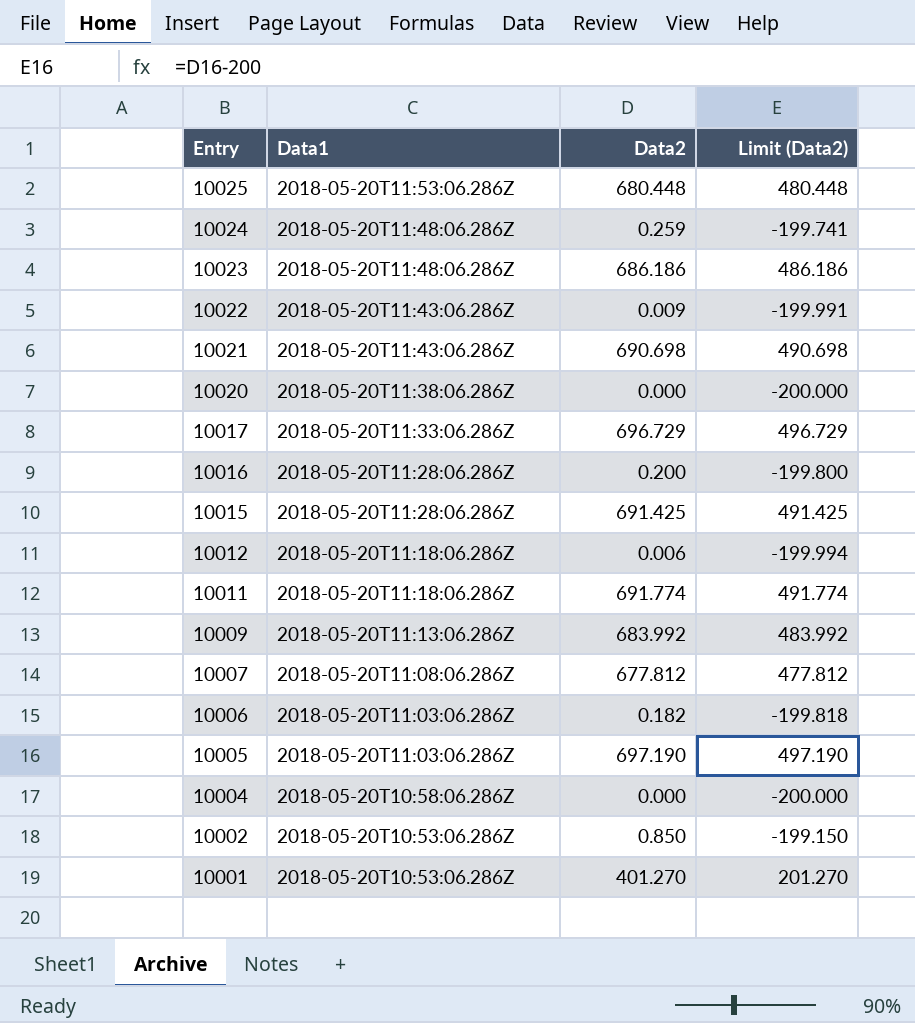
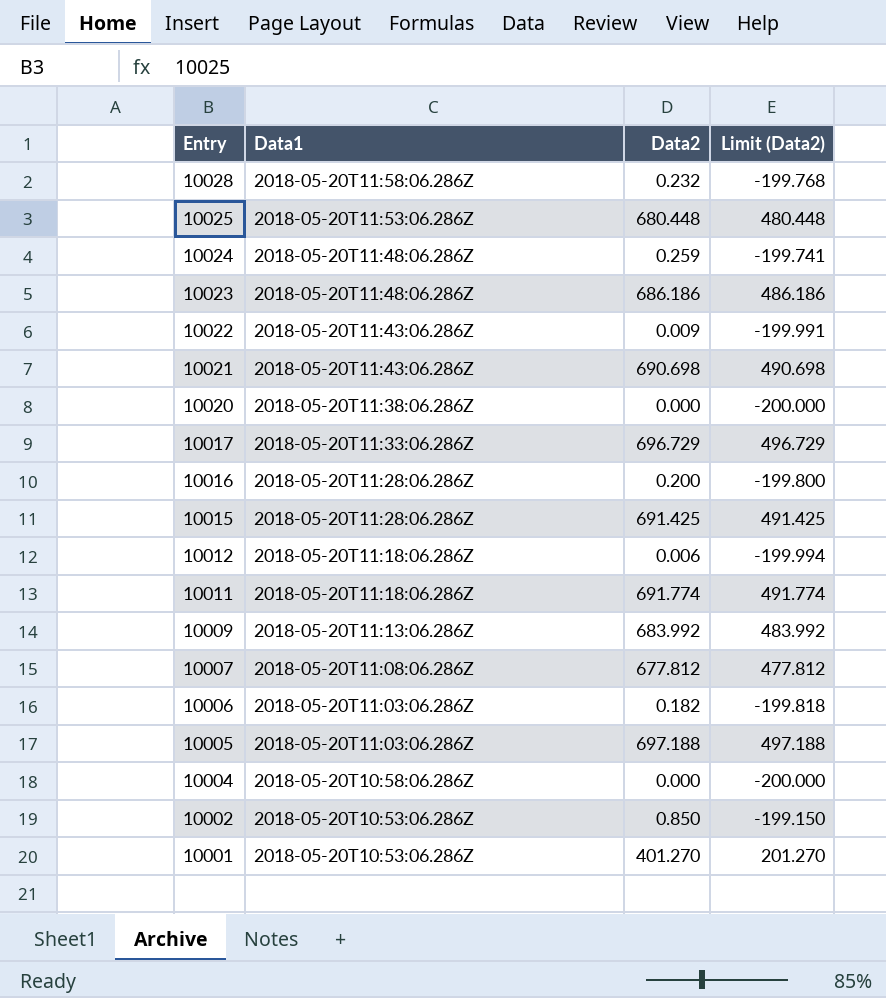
row 10028: none -> 2018-05-20T11:58:06.286Z | 0.232 | -199.768
10005 | Data2: 697.190 -> 697.188
10005 | Limit (Data2): 497.190 -> 497.188

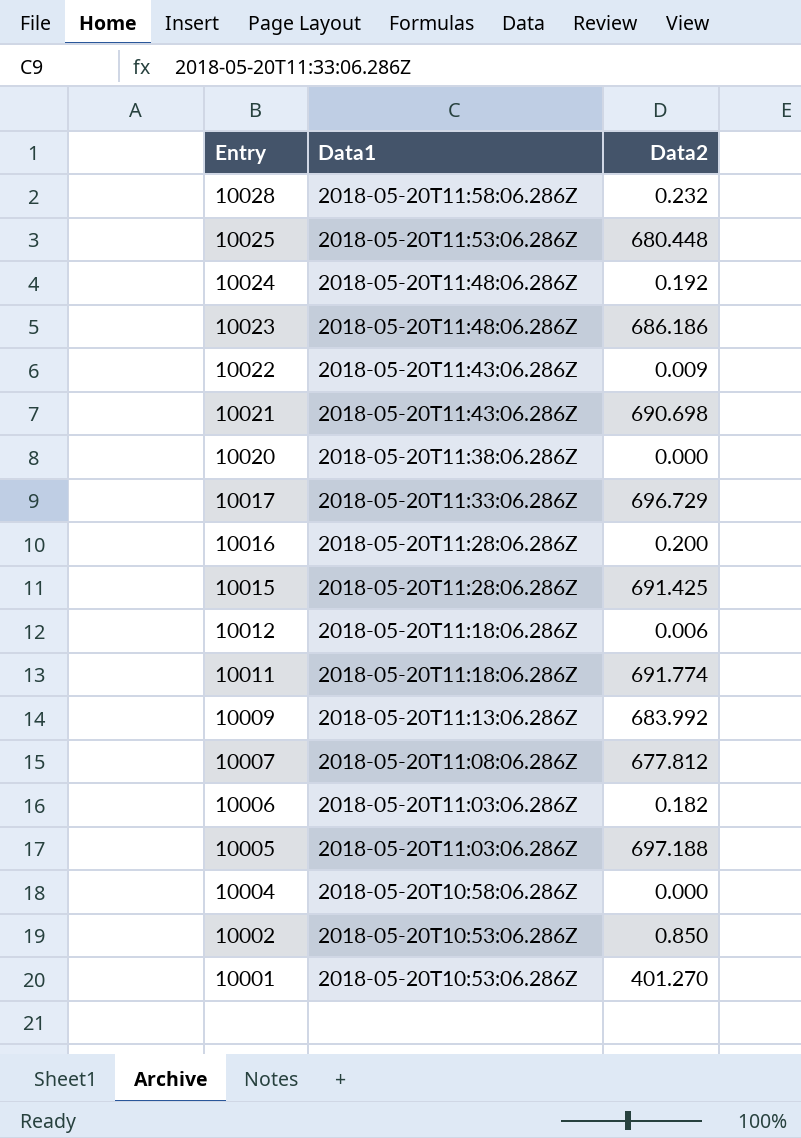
column Limit (Data2) | formula: [Data2] - 200 -> none
10024 | Data2: 0.259 -> 0.192

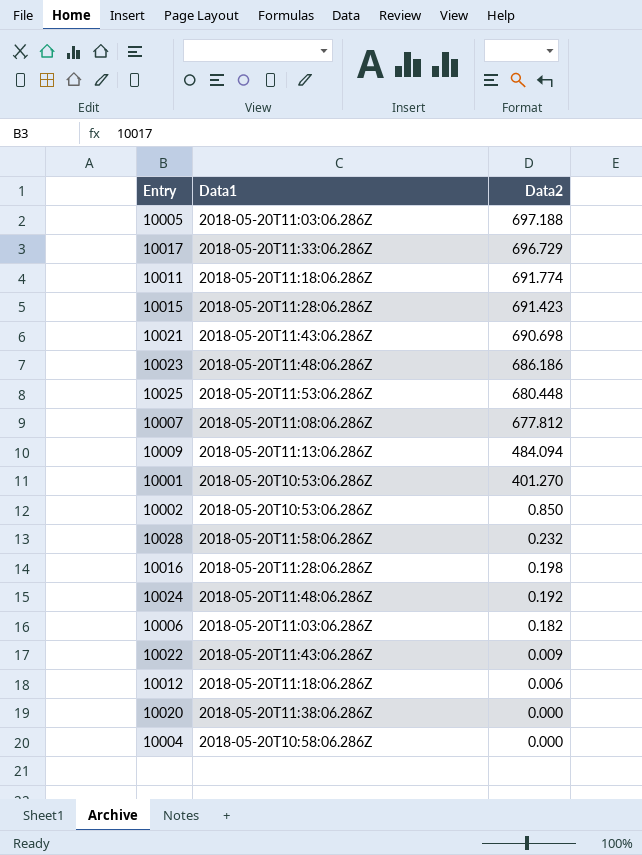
row order: Entry descending -> Data2 descending
10015 | Data2: 691.425 -> 691.423
10009 | Data2: 683.992 -> 484.094
10016 | Data2: 0.200 -> 0.198

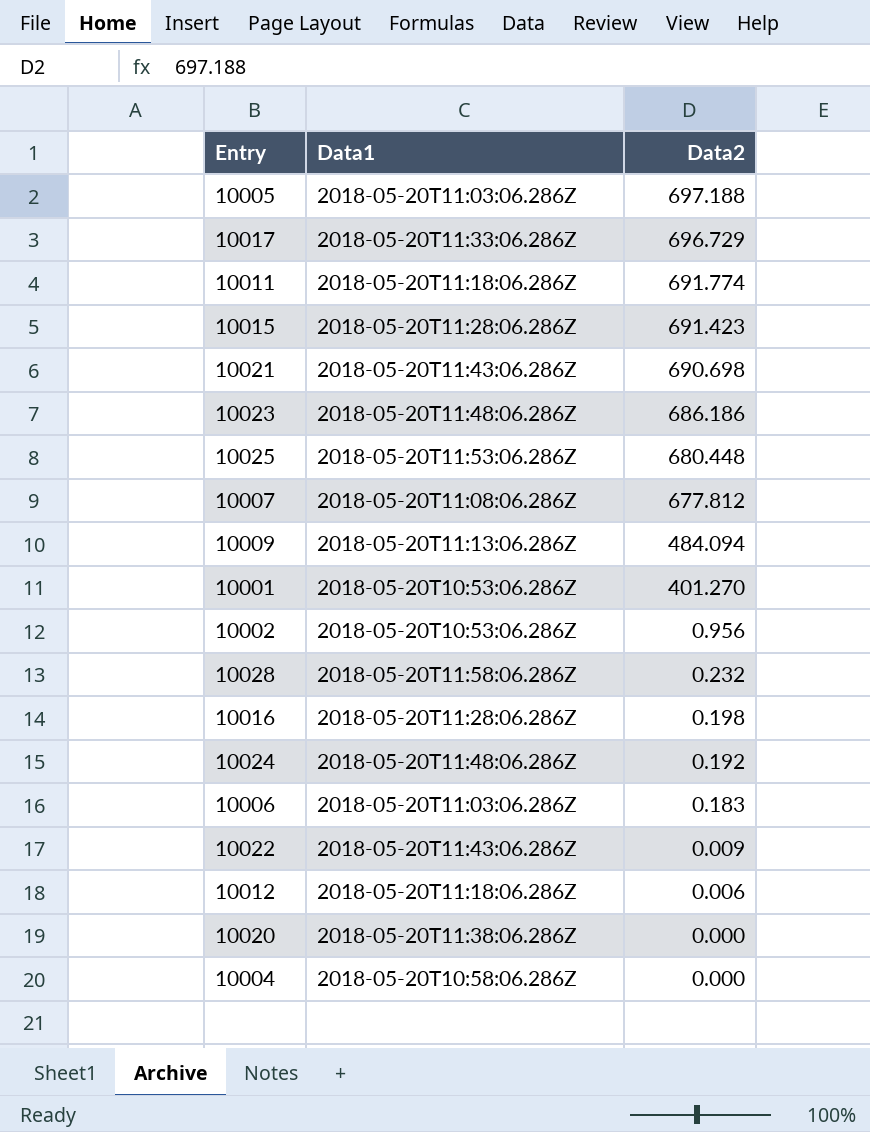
10002 | Data2: 0.850 -> 0.956
10006 | Data2: 0.182 -> 0.183

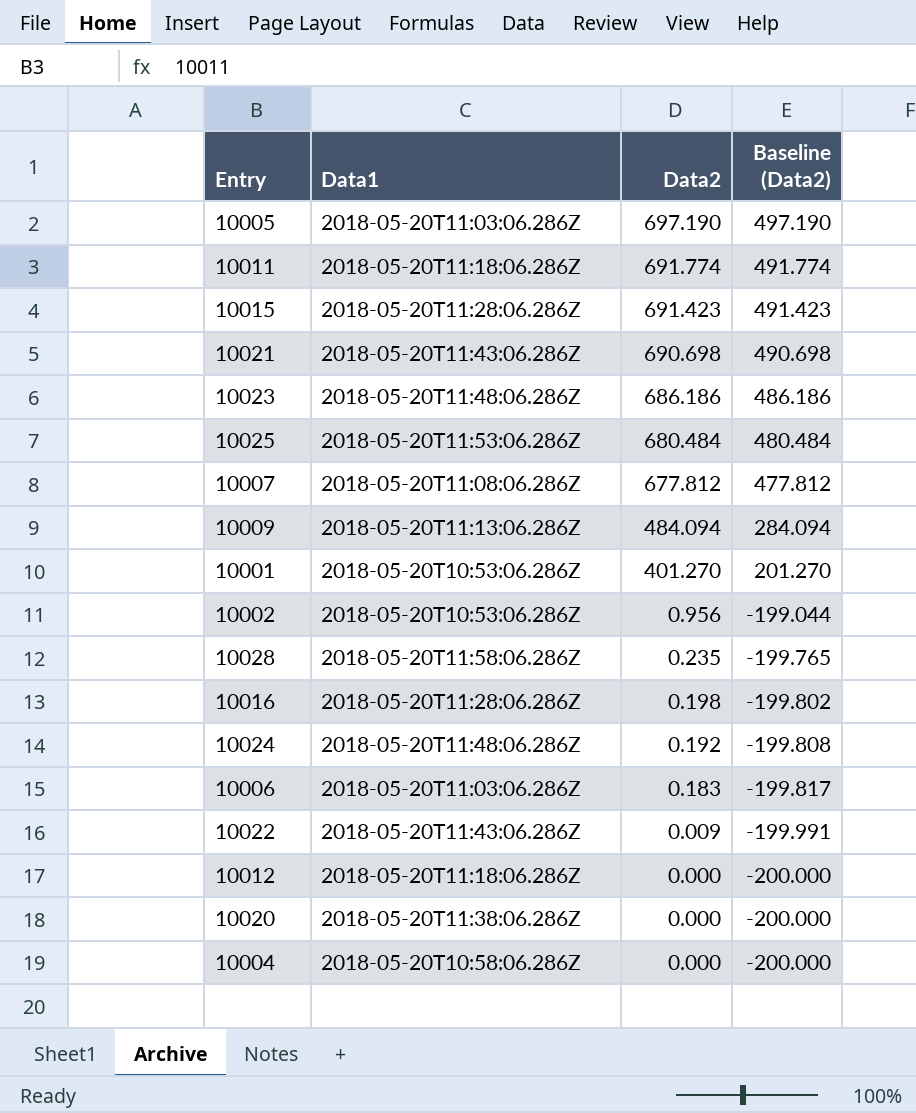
column Baseline (Data2) | formula: none -> [Data2] - 200
row 10017: 2018-05-20T11:33:06.286Z | 696.729 -> none
10005 | Data2: 697.188 -> 697.190
10025 | Data2: 680.448 -> 680.484
10028 | Data2: 0.232 -> 0.235
10012 | Data2: 0.006 -> 0.000

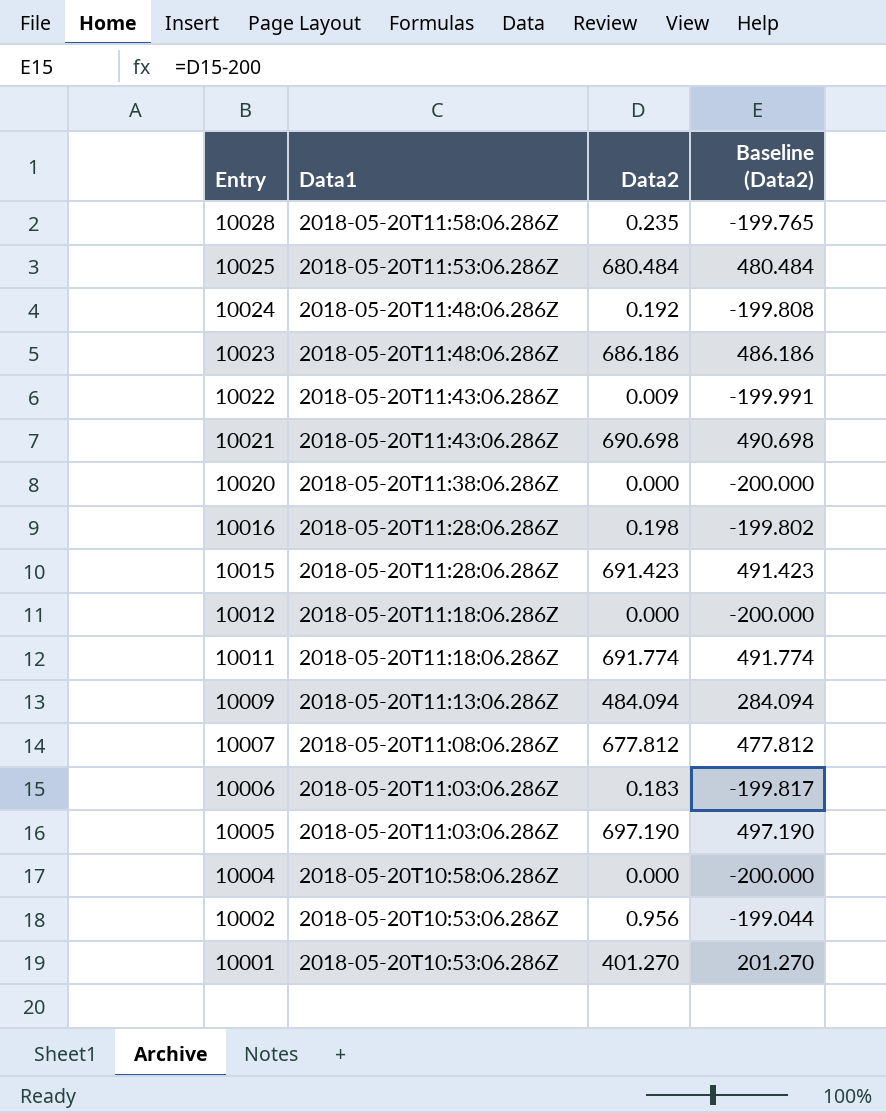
row order: Data2 descending -> Entry descending

